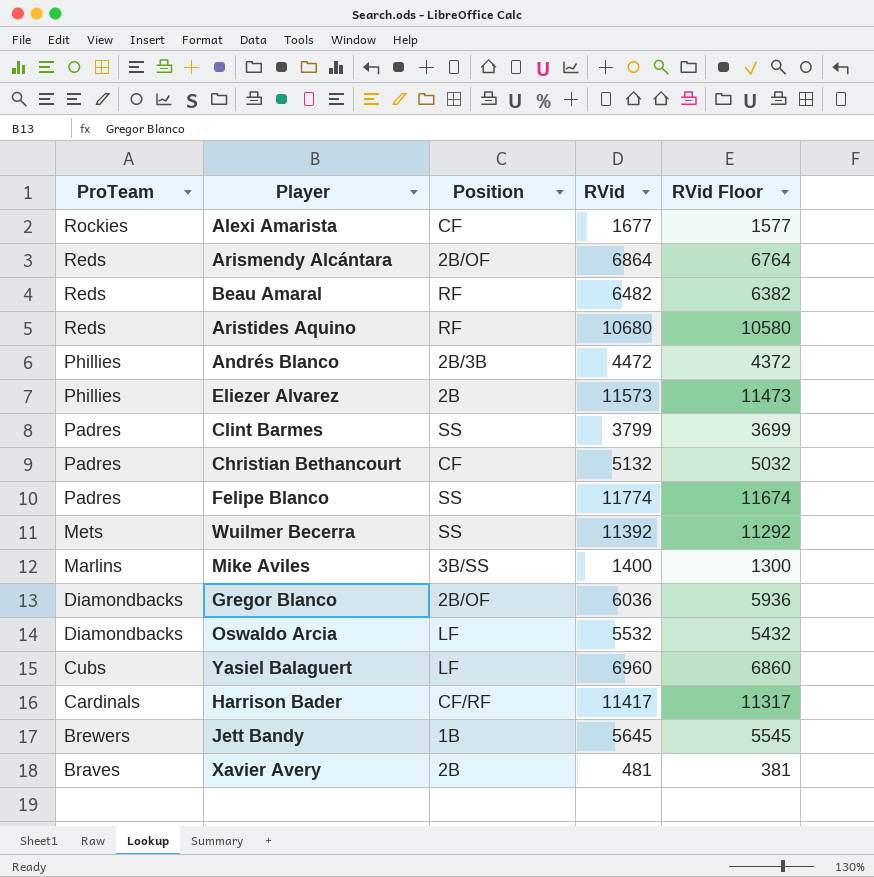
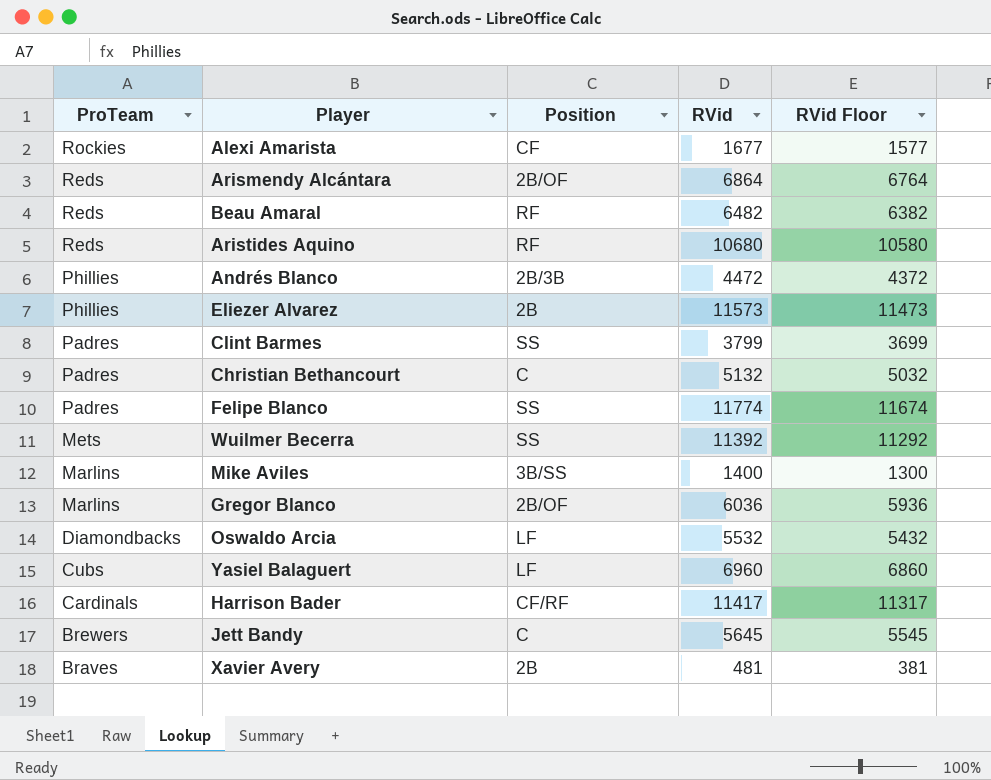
Christian Bethancourt | Position: CF -> C
Gregor Blanco | ProTeam: Diamondbacks -> Marlins
Jett Bandy | Position: 1B -> C

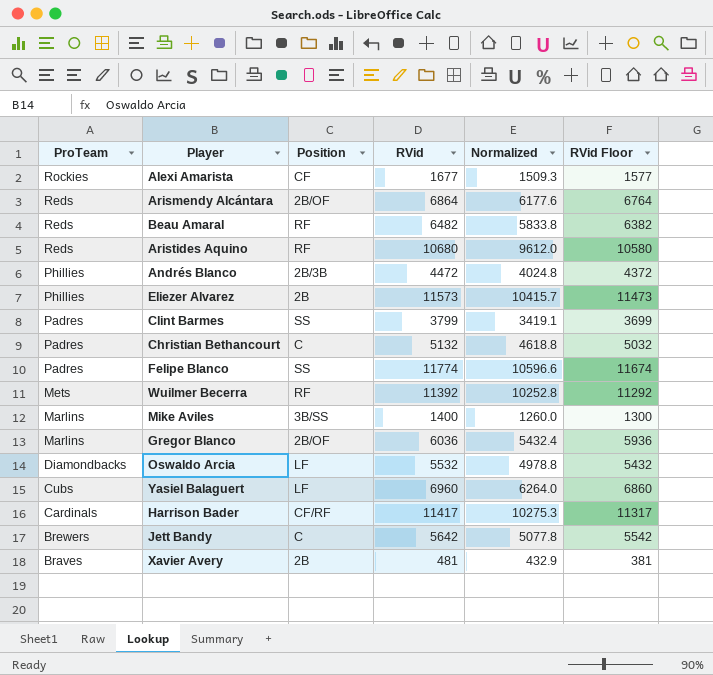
column Normalized | formula: none -> [RVid] * 0.9
Wuilmer Becerra | Position: SS -> RF
Jett Bandy | RVid: 5645 -> 5642
Jett Bandy | RVid Floor: 5545 -> 5542

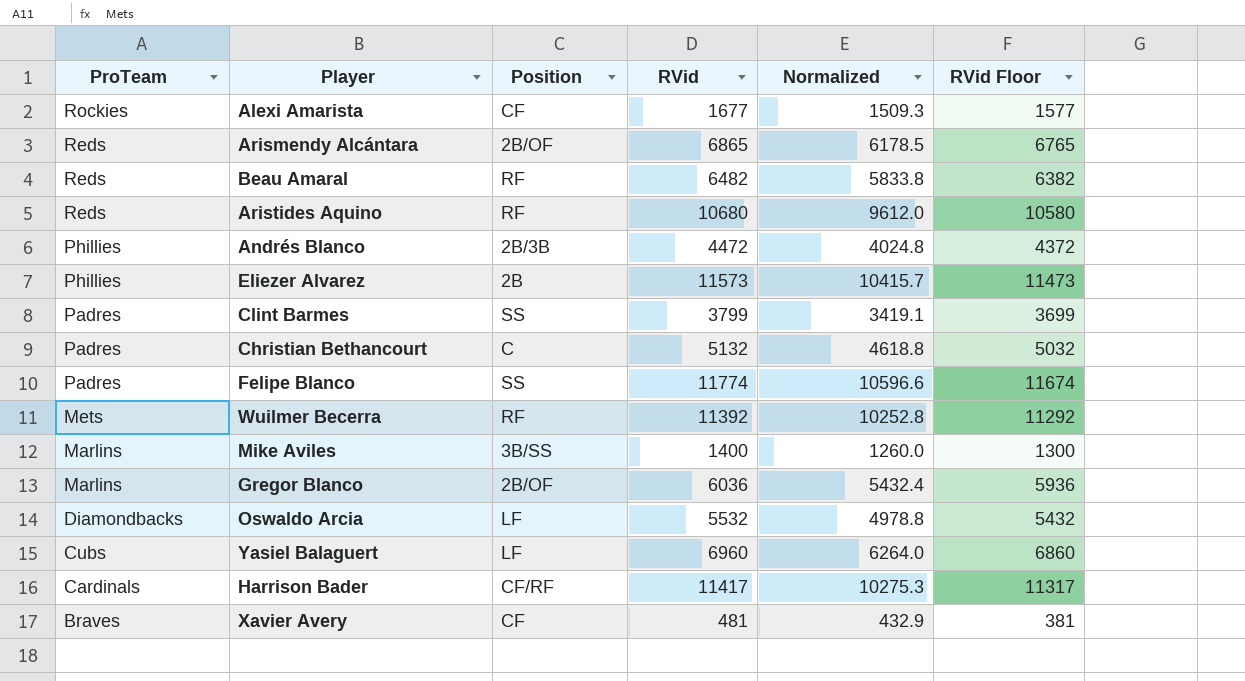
row Jett Bandy: Brewers | C | 5642 | 5077.8 | 5542 -> none
Arismendy Alcántara | RVid: 6864 -> 6865
Arismendy Alcántara | Normalized: 6177.6 -> 6178.5
Arismendy Alcántara | RVid Floor: 6764 -> 6765
Xavier Avery | Position: 2B -> CF

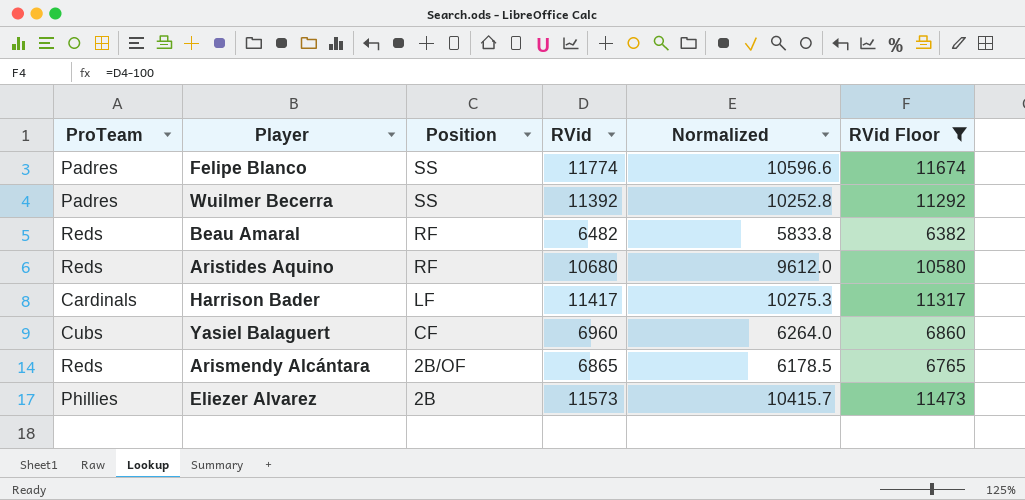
filter: none -> RVid Floor >= 6382
row order: ProTeam descending -> Position descending
Wuilmer Becerra | ProTeam: Mets -> Padres
Wuilmer Becerra | Position: RF -> SS
Harrison Bader | Position: CF/RF -> LF
Yasiel Balaguert | Position: LF -> CF

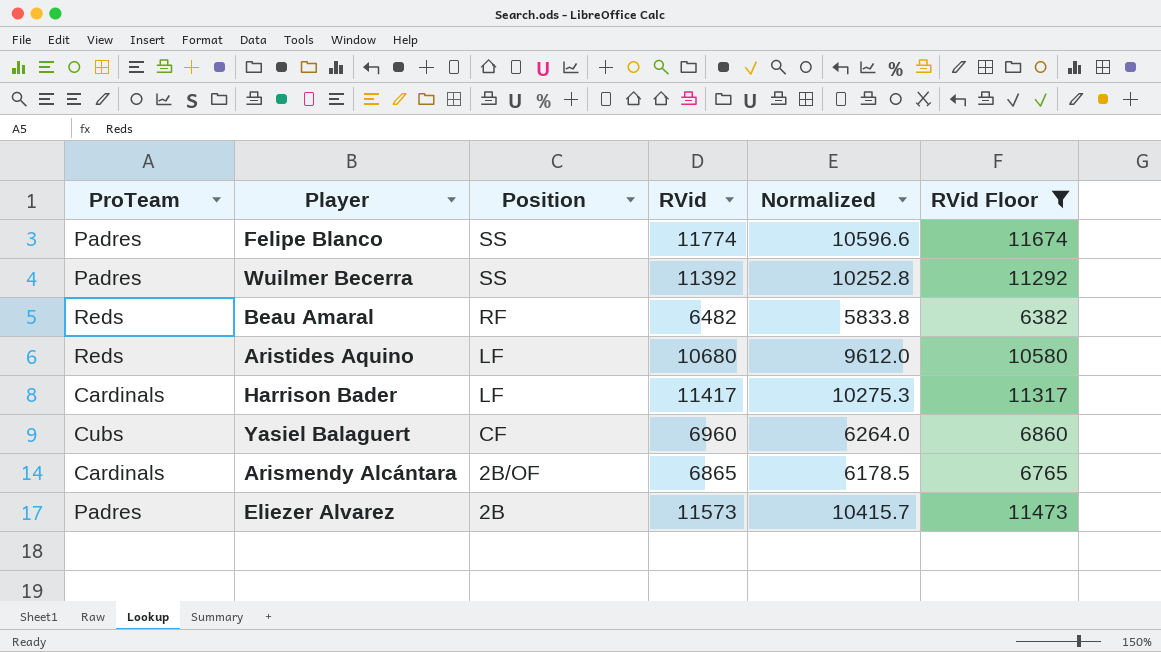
Aristides Aquino | Position: RF -> LF
Arismendy Alcántara | ProTeam: Reds -> Cardinals
Eliezer Alvarez | ProTeam: Phillies -> Padres

